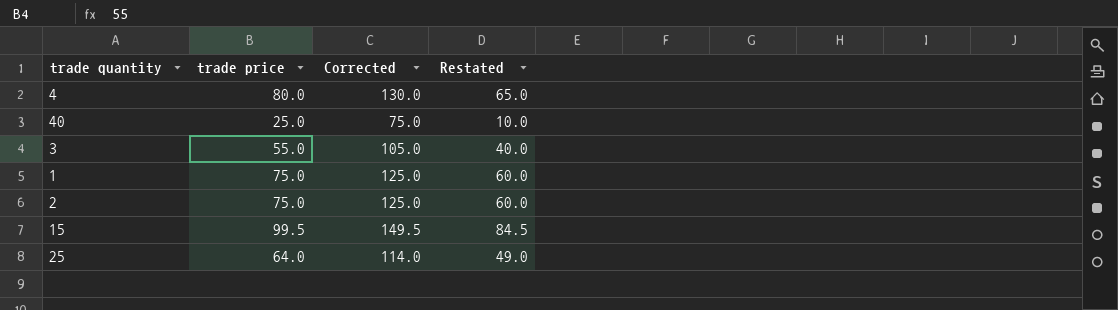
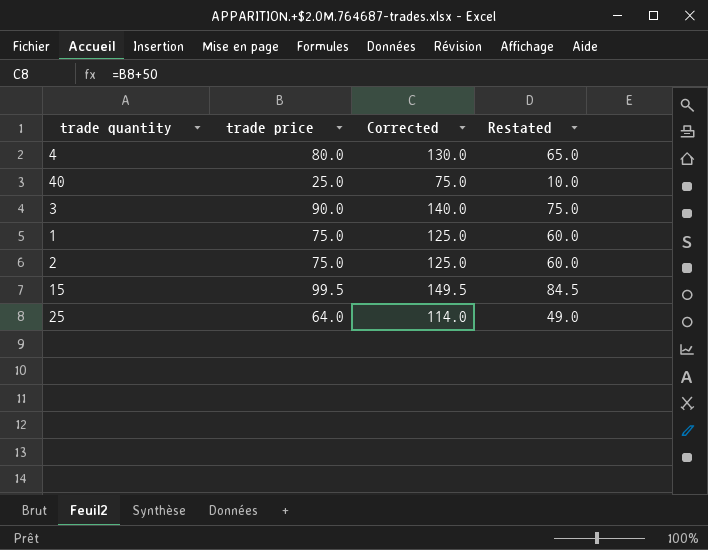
3 | trade price: 55.0 -> 90.0
3 | Corrected: 105.0 -> 140.0
3 | Restated: 40.0 -> 75.0

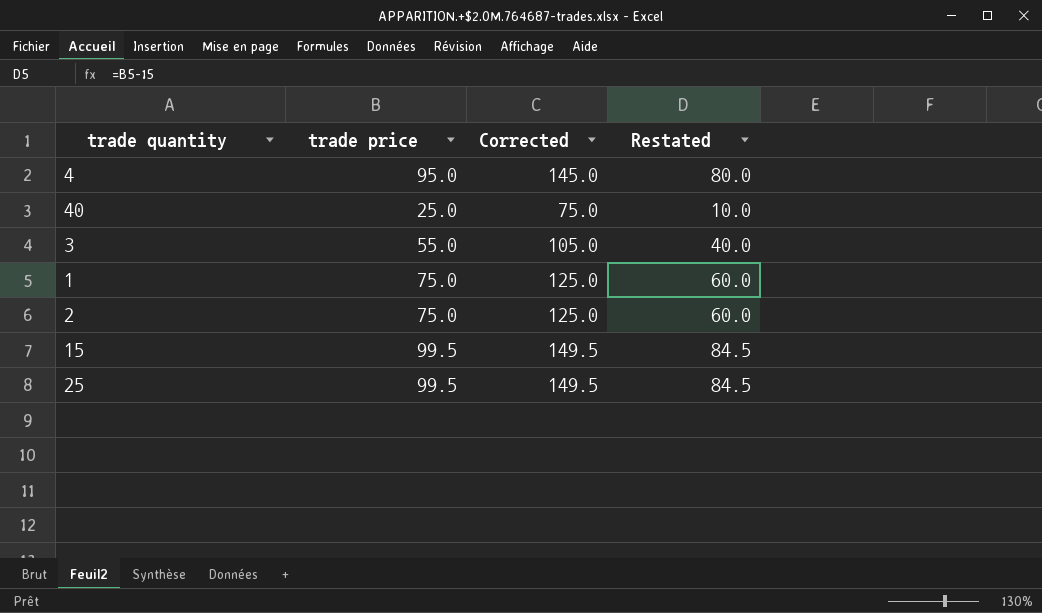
4 | trade price: 80.0 -> 95.0
4 | Corrected: 130.0 -> 145.0
4 | Restated: 65.0 -> 80.0
3 | trade price: 90.0 -> 55.0
3 | Corrected: 140.0 -> 105.0
3 | Restated: 75.0 -> 40.0
25 | trade price: 64.0 -> 99.5
25 | Corrected: 114.0 -> 149.5
25 | Restated: 49.0 -> 84.5

